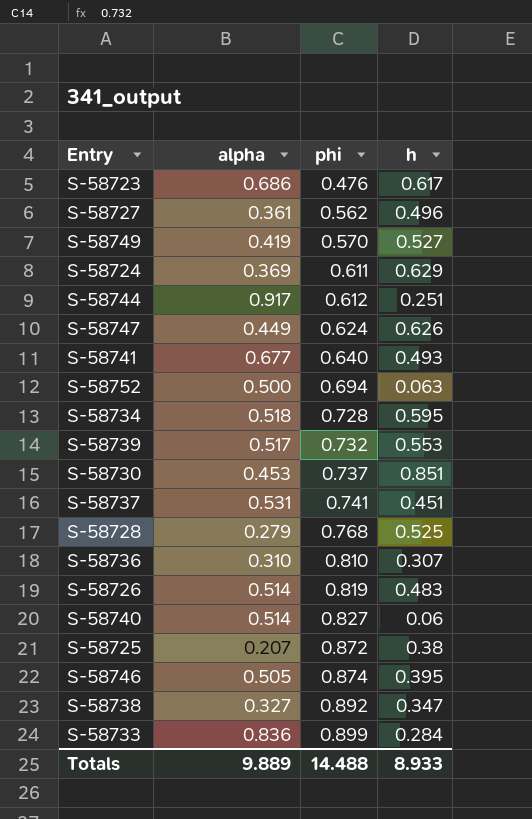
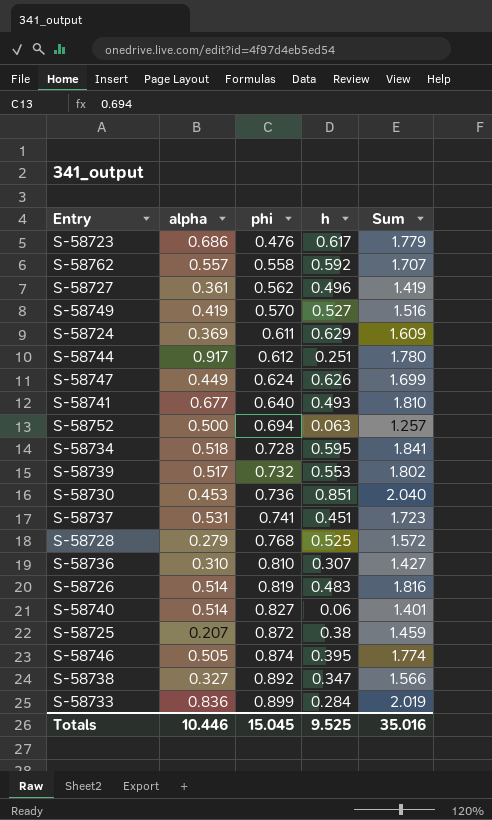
column Sum | formula: none -> [alpha] + [phi] + [h]
row S-58762: none -> 0.557 | 0.558 | 0.592 | 1.707
S-58730 | phi: 0.737 -> 0.736
Totals | alpha: 9.889 -> 10.446
Totals | phi: 14.488 -> 15.045
Totals | h: 8.933 -> 9.525

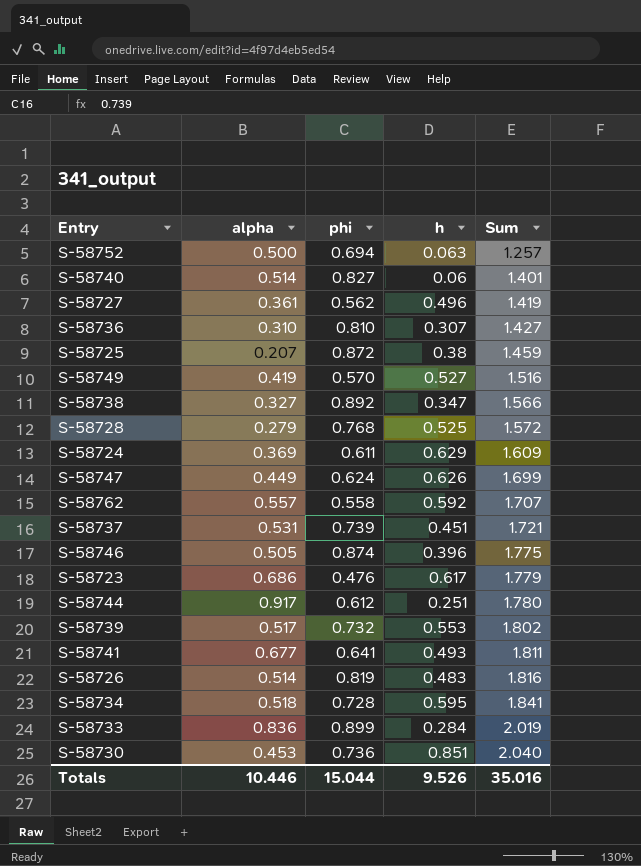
row order: phi ascending -> Sum ascending
S-58737 | phi: 0.741 -> 0.739
S-58737 | Sum: 1.723 -> 1.721
S-58746 | h: 0.395 -> 0.396
S-58746 | Sum: 1.774 -> 1.775
S-58741 | phi: 0.640 -> 0.641
S-58741 | Sum: 1.810 -> 1.811
Totals | phi: 15.045 -> 15.044
Totals | h: 9.525 -> 9.526

